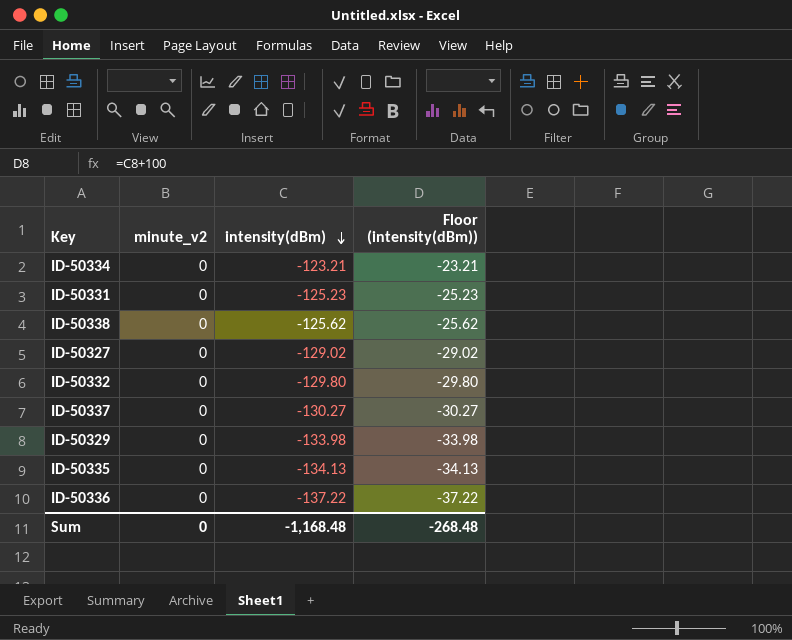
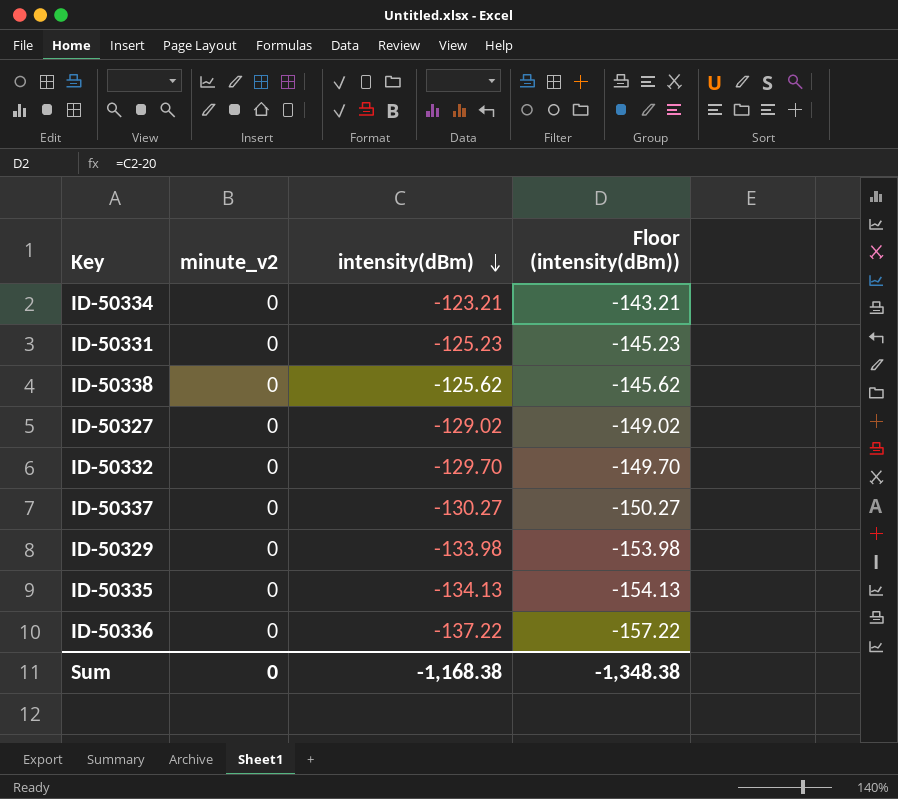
column Floor (intensity(dBm)) | formula: [intensity(dBm)] + 100 -> [intensity(dBm)] - 20
ID-50332 | intensity(dBm): -129.80 -> -129.70
Sum | intensity(dBm): -1,168.48 -> -1,168.38
Sum | Floor (intensity(dBm)): -268.48 -> -1,348.38

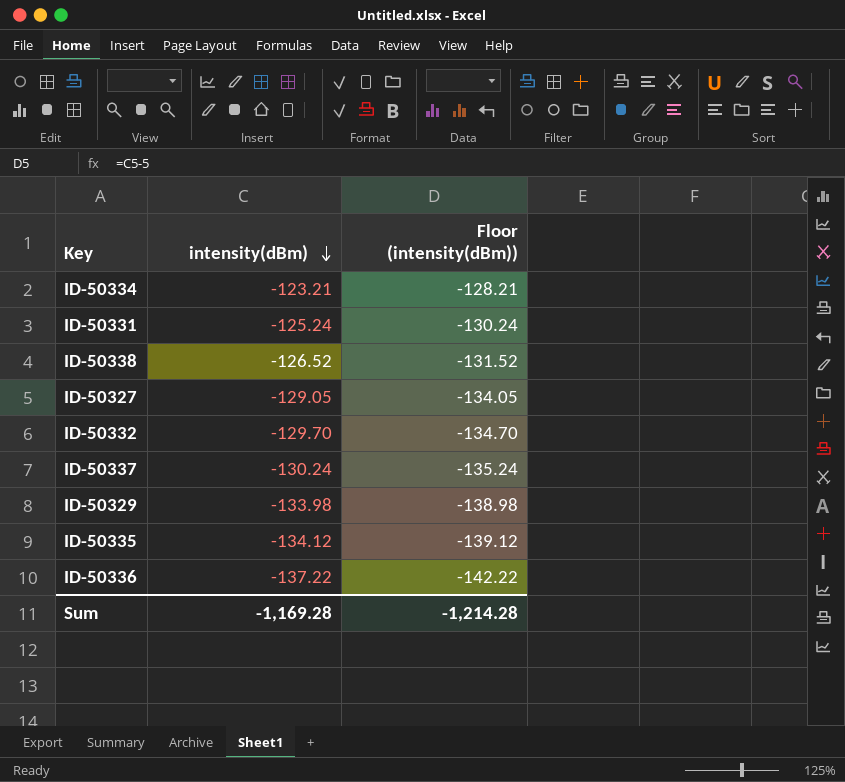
column minute_v2 | position: 2 -> none
column Floor (intensity(dBm)) | formula: [intensity(dBm)] - 20 -> [intensity(dBm)] - 5
ID-50331 | intensity(dBm): -125.23 -> -125.24
ID-50338 | intensity(dBm): -125.62 -> -126.52
ID-50327 | intensity(dBm): -129.02 -> -129.05
ID-50337 | intensity(dBm): -130.27 -> -130.24
ID-50335 | intensity(dBm): -134.13 -> -134.12
Sum | intensity(dBm): -1,168.38 -> -1,169.28
Sum | Floor (intensity(dBm)): -1,348.38 -> -1,214.28

